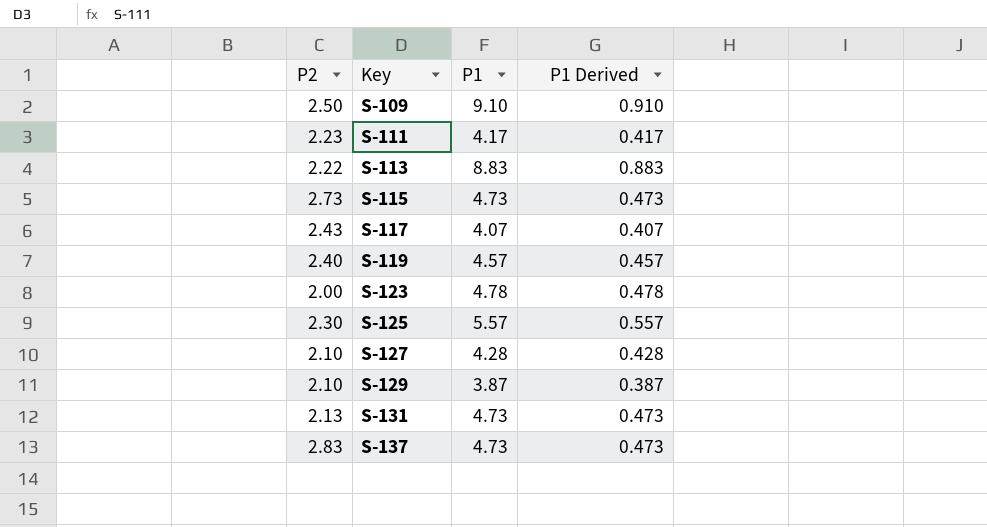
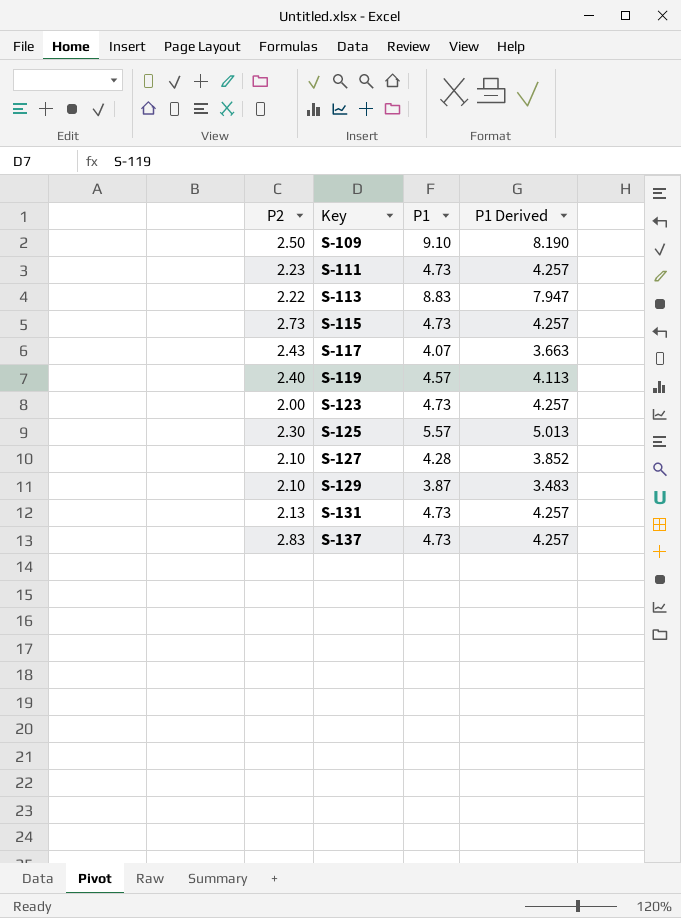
column P1 Derived | formula: [P1] * 0.1 -> [P1] * 0.9
S-111 | P1: 4.17 -> 4.73
S-123 | P1: 4.78 -> 4.73

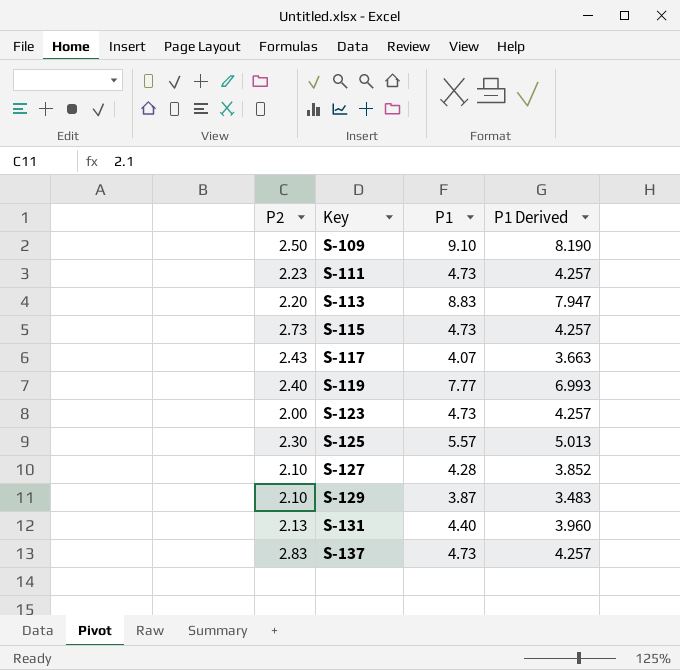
S-113 | P2: 2.22 -> 2.20
S-119 | P1: 4.57 -> 7.77
S-119 | P1 Derived: 4.113 -> 6.993
S-131 | P1: 4.73 -> 4.40
S-131 | P1 Derived: 4.257 -> 3.960

